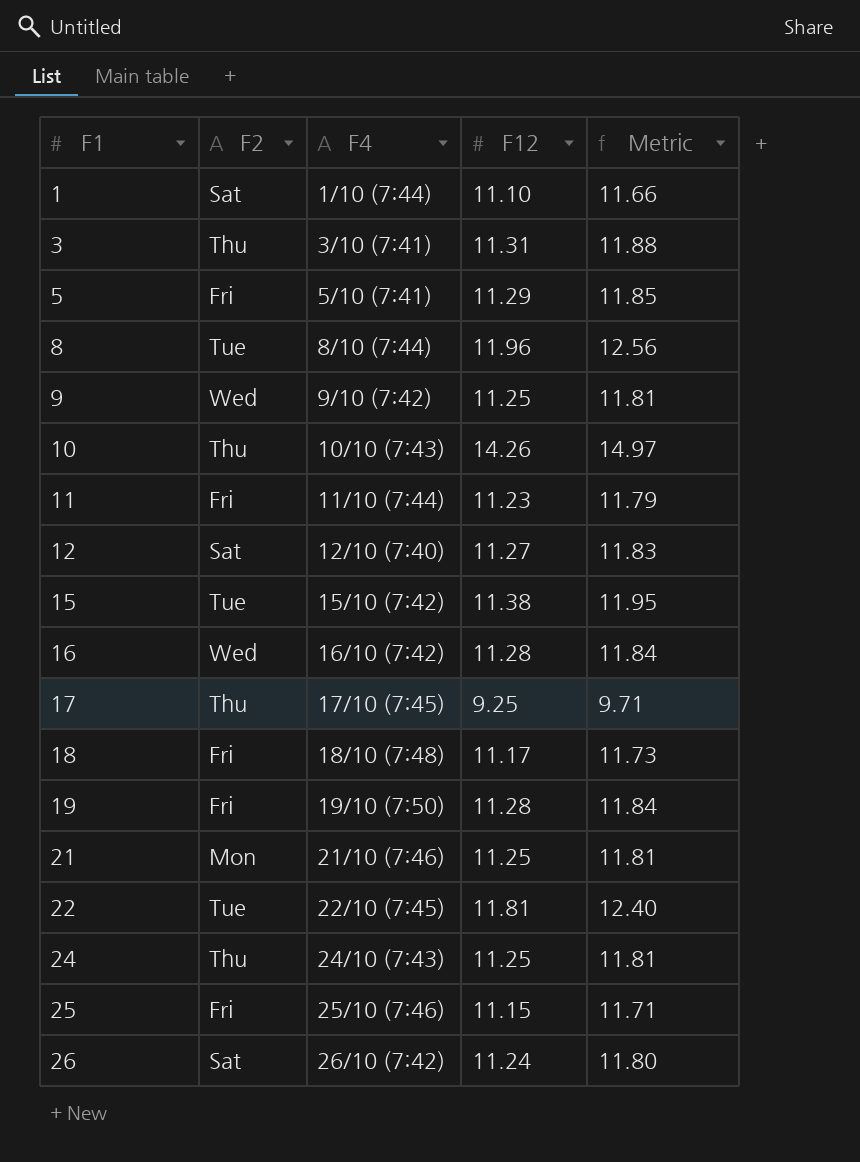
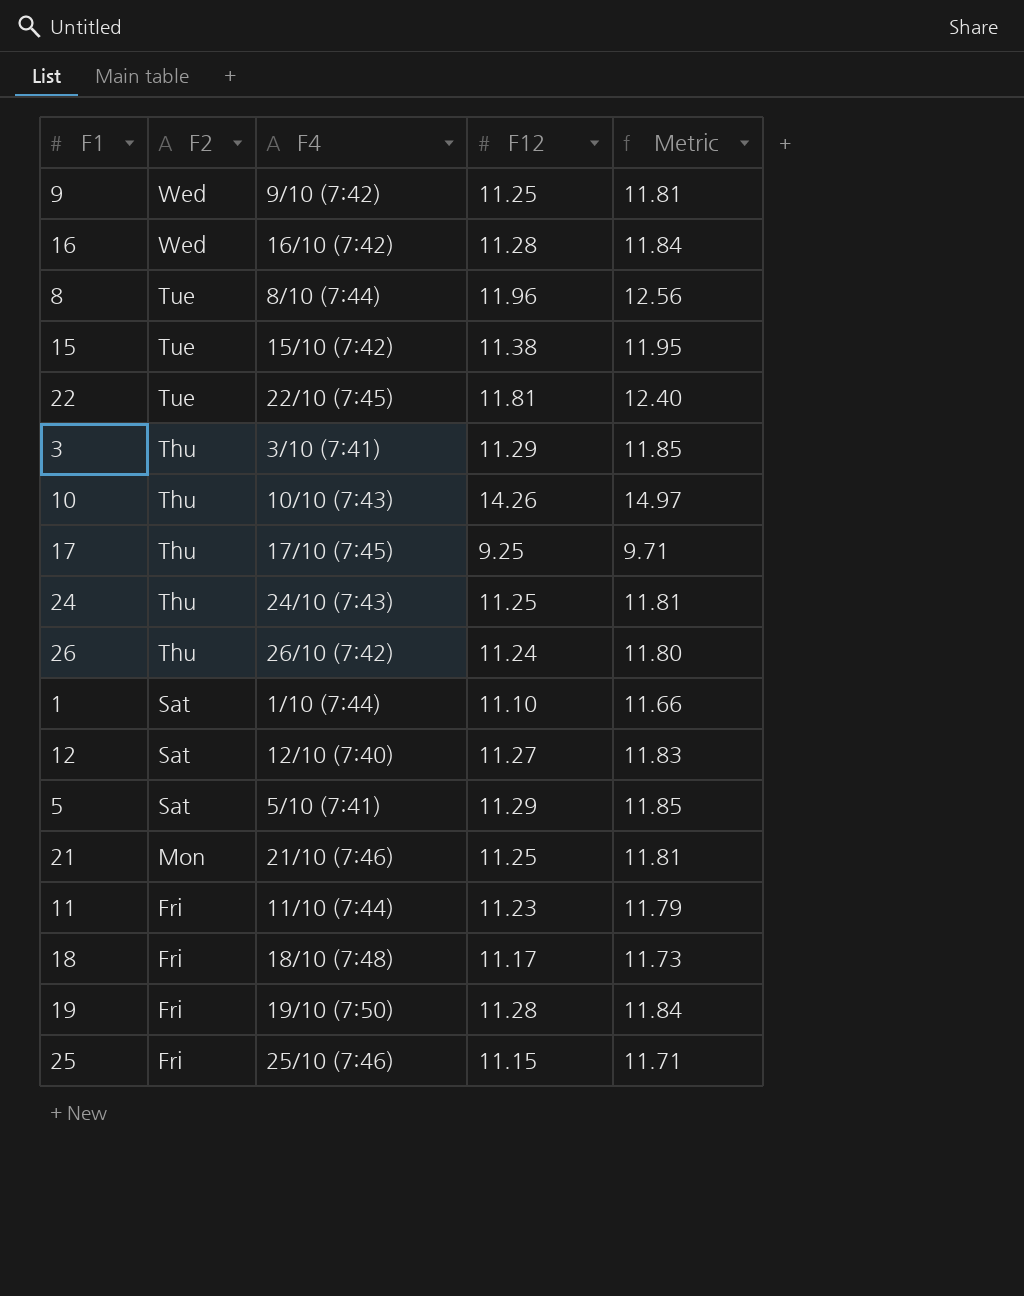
row order: F1 ascending -> F2 descending
3 | F12: 11.31 -> 11.29
3 | Metric: 11.88 -> 11.85
26 | F2: Sat -> Thu
5 | F2: Fri -> Sat

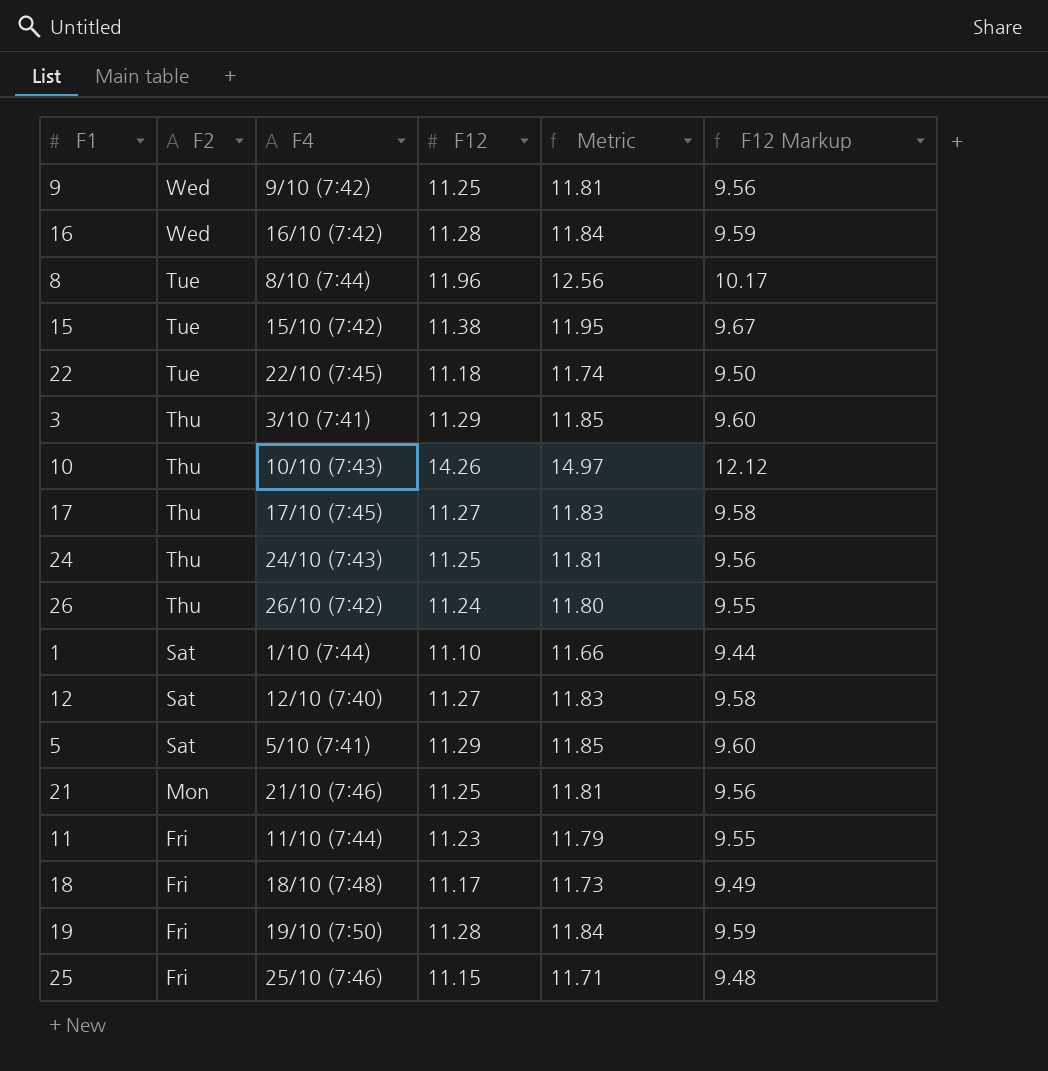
column F12 Markup | formula: none -> [F12] * 0.85
22 | F12: 11.81 -> 11.18
22 | Metric: 12.40 -> 11.74
17 | F12: 9.25 -> 11.27
17 | Metric: 9.71 -> 11.83

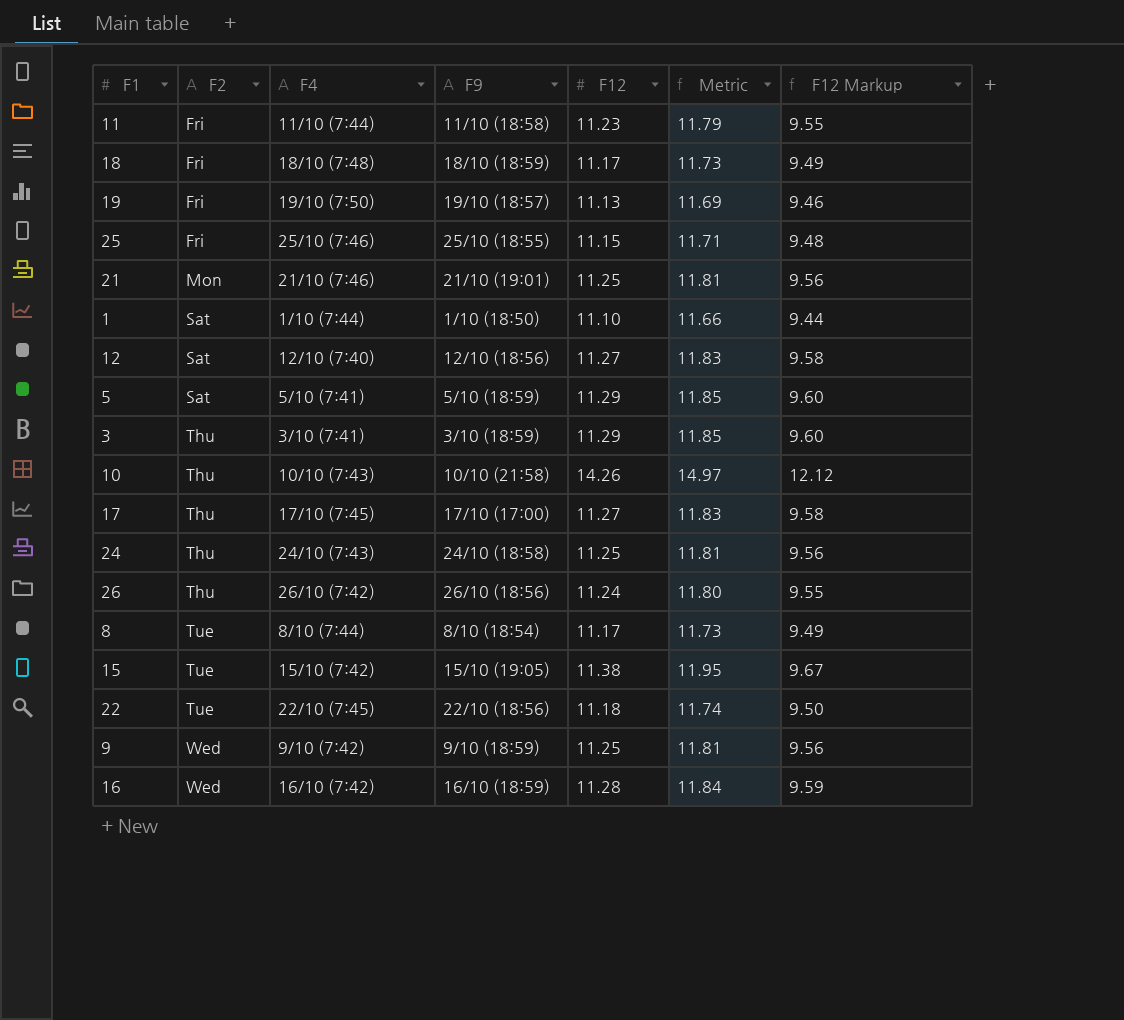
row order: F2 descending -> F2 ascending
column F9 | position: none -> 4
19 | F12: 11.28 -> 11.13
19 | Metric: 11.84 -> 11.69
19 | F12 Markup: 9.59 -> 9.46
8 | F12: 11.96 -> 11.17
8 | Metric: 12.56 -> 11.73
8 | F12 Markup: 10.17 -> 9.49

